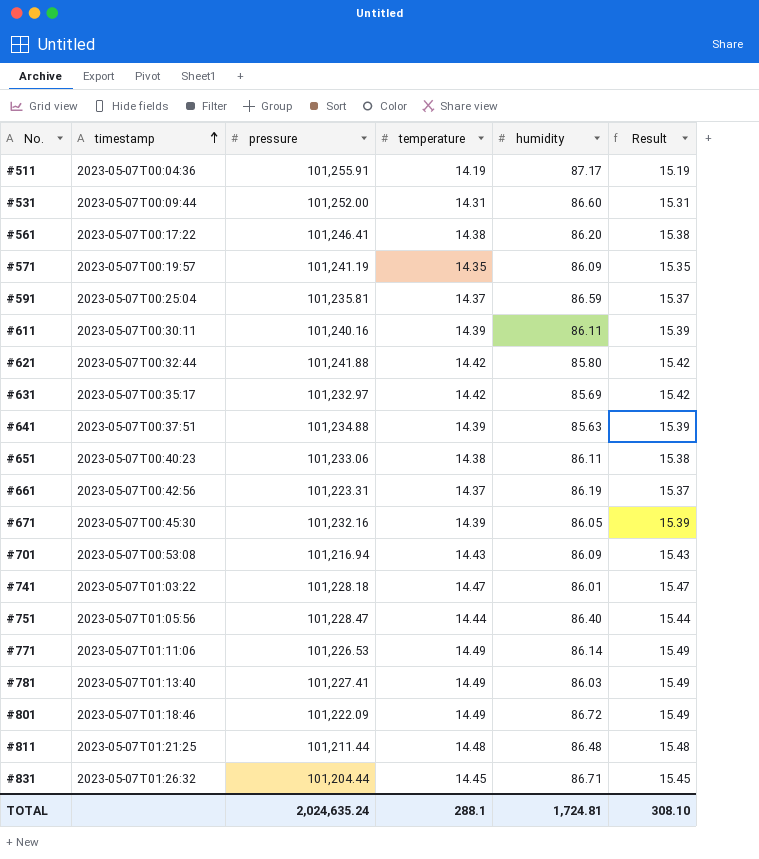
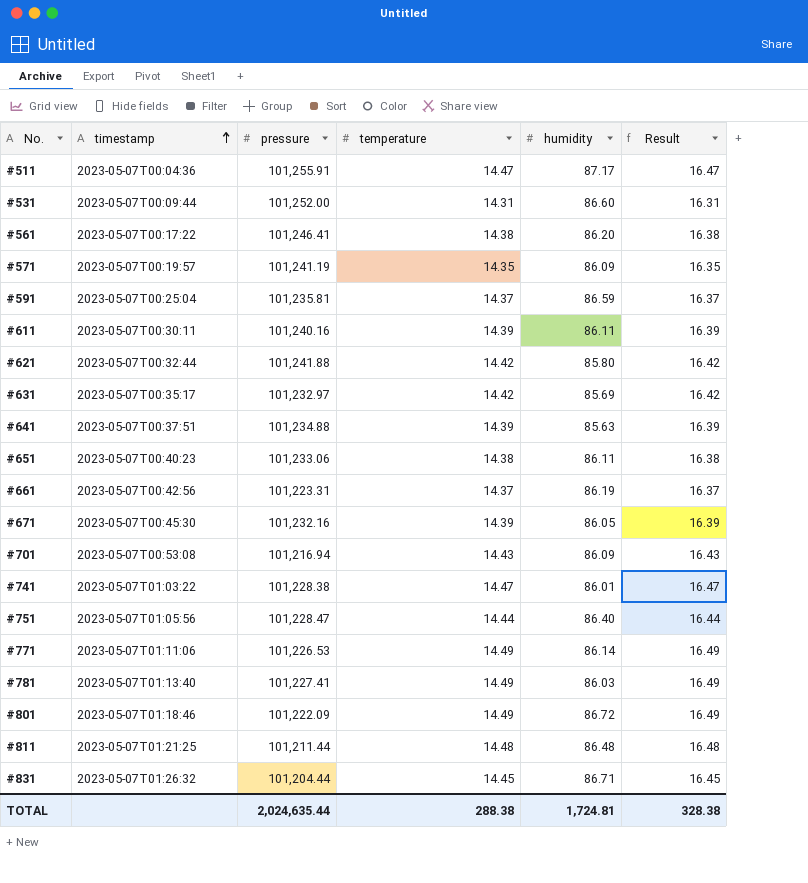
column Result | formula: [temperature] + 1 -> [temperature] + 2
#511 | temperature: 14.19 -> 14.47
#741 | pressure: 101,228.18 -> 101,228.38
TOTAL | pressure: 2,024,635.24 -> 2,024,635.44
TOTAL | temperature: 288.1 -> 288.38
TOTAL | Result: 308.10 -> 328.38

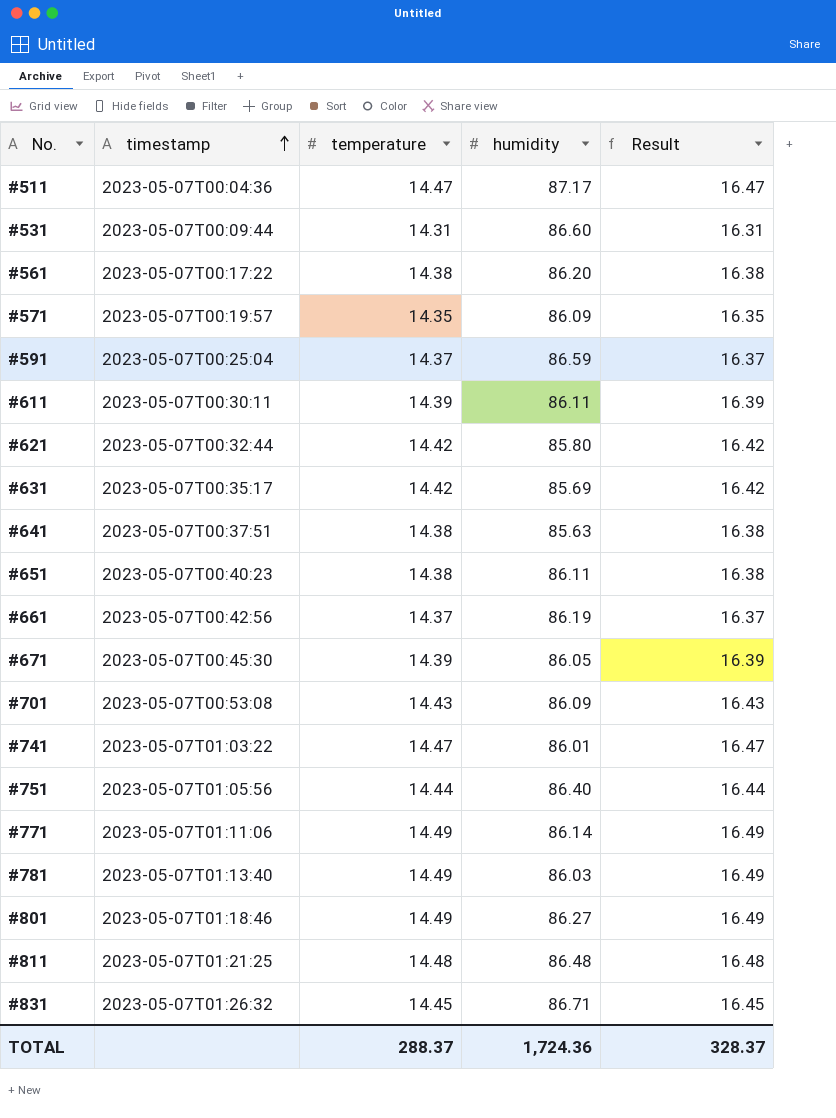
column pressure | position: 3 -> none
#641 | temperature: 14.39 -> 14.38
#641 | Result: 16.39 -> 16.38
#801 | humidity: 86.72 -> 86.27
TOTAL | temperature: 288.38 -> 288.37
TOTAL | humidity: 1,724.81 -> 1,724.36
TOTAL | Result: 328.38 -> 328.37

